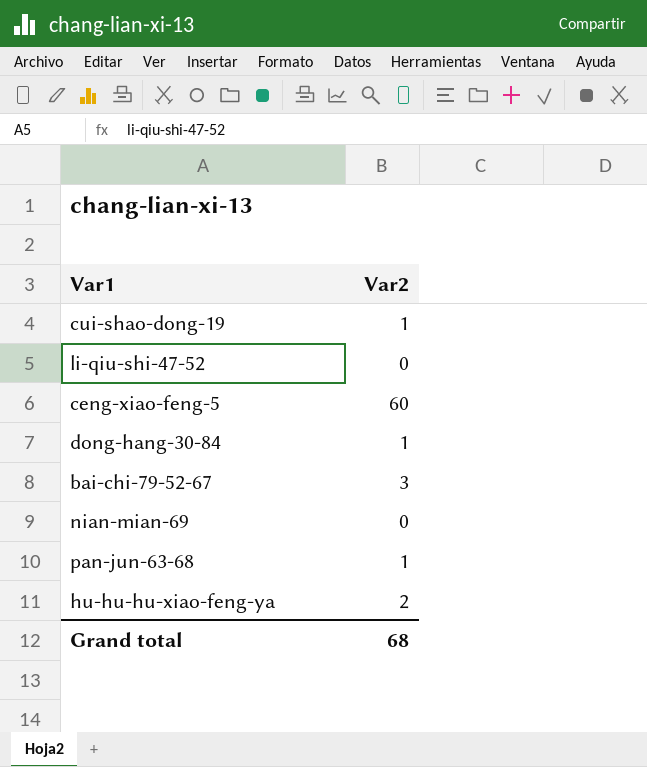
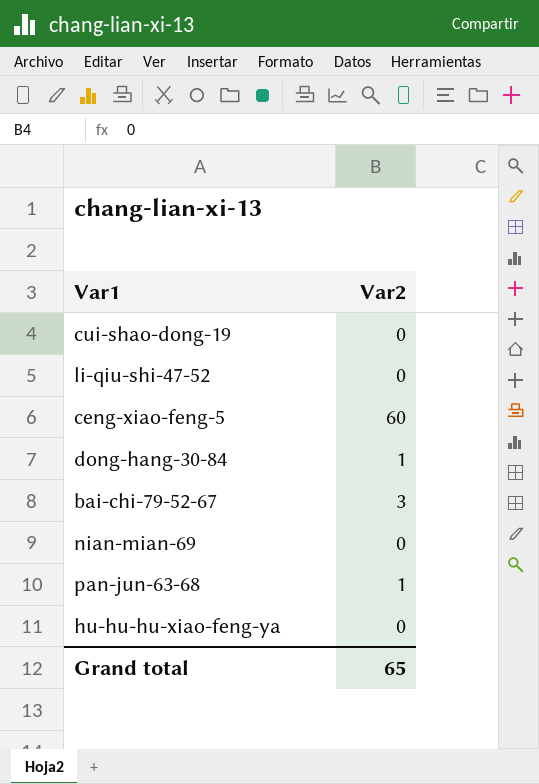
cui-shao-dong-19 | Var2: 1 -> 0
hu-hu-hu-xiao-feng-ya | Var2: 2 -> 0
Grand total | Var2: 68 -> 65

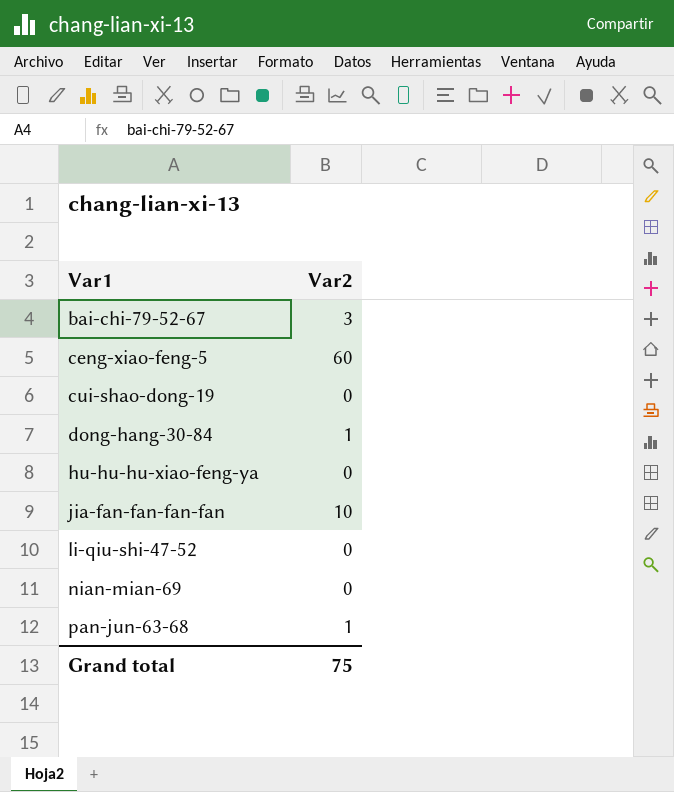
row order: none -> Var1 ascending
row jia-fan-fan-fan-fan: none -> 10
Grand total | Var2: 65 -> 75

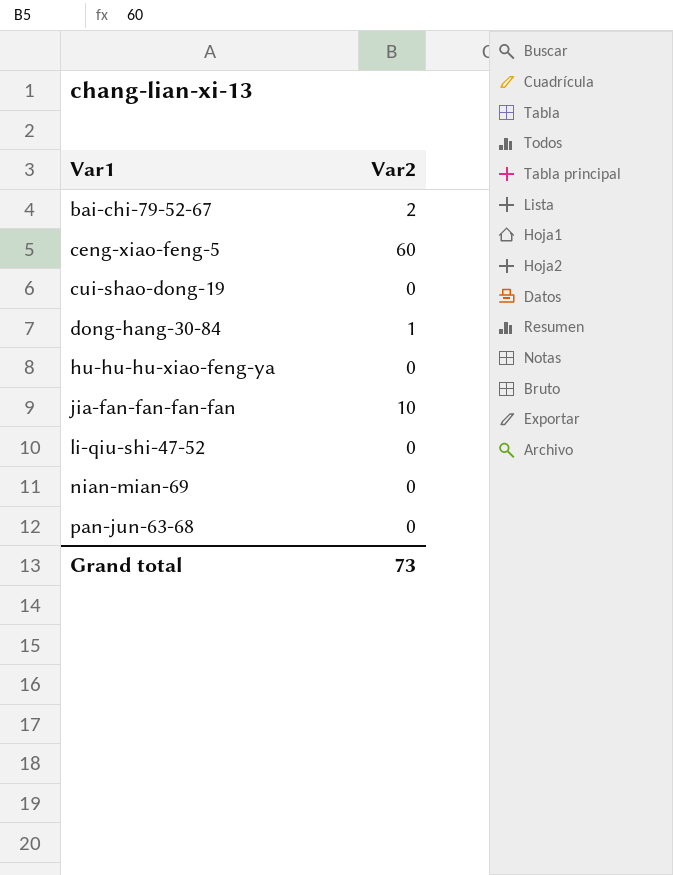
bai-chi-79-52-67 | Var2: 3 -> 2
pan-jun-63-68 | Var2: 1 -> 0
Grand total | Var2: 75 -> 73

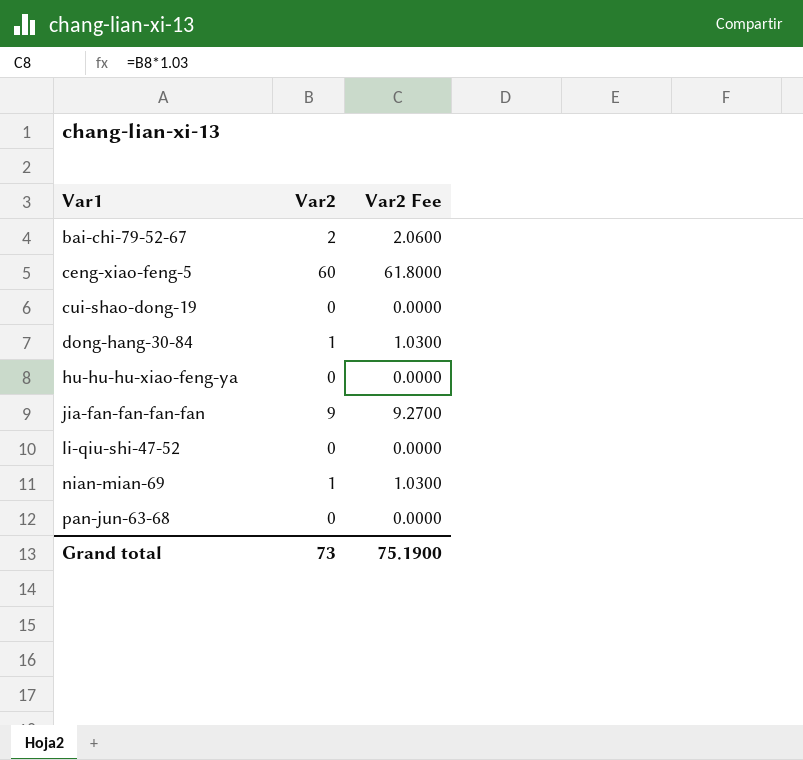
column Var2 Fee | formula: none -> [Var2] * 1.03
jia-fan-fan-fan-fan | Var2: 10 -> 9
nian-mian-69 | Var2: 0 -> 1

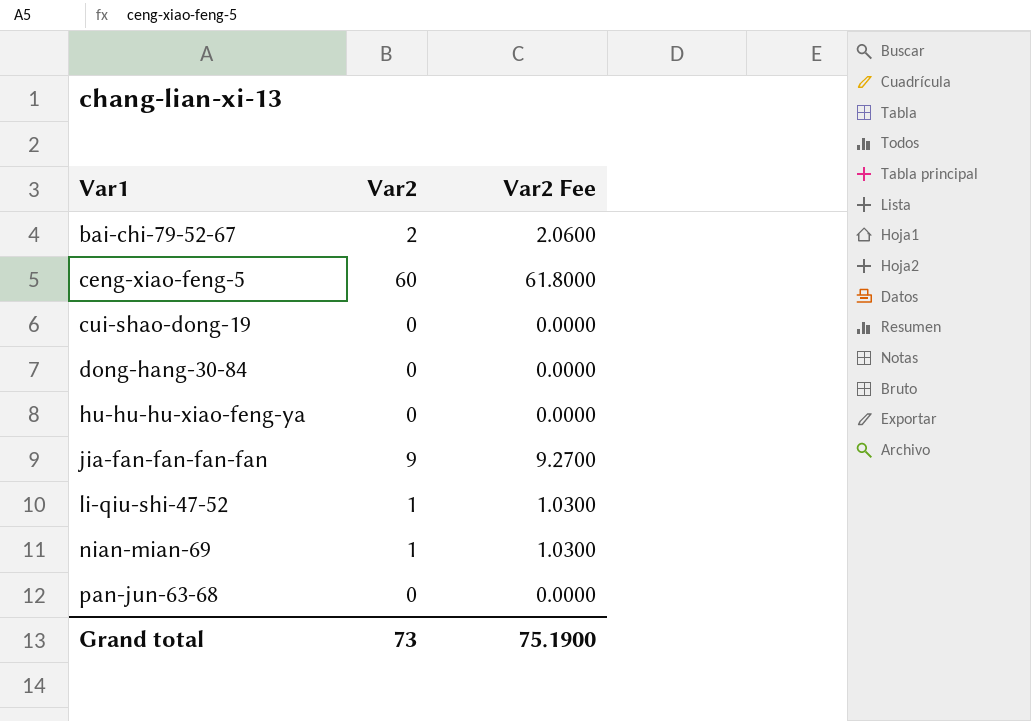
dong-hang-30-84 | Var2: 1 -> 0
dong-hang-30-84 | Var2 Fee: 1.0300 -> 0.0000
li-qiu-shi-47-52 | Var2: 0 -> 1
li-qiu-shi-47-52 | Var2 Fee: 0.0000 -> 1.0300

